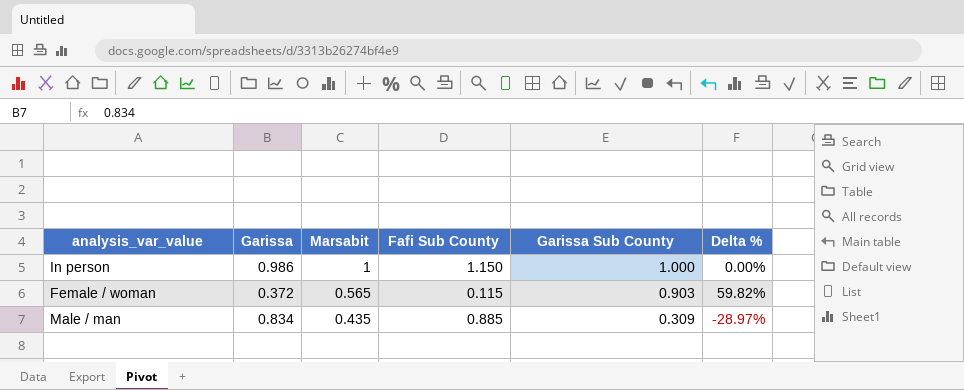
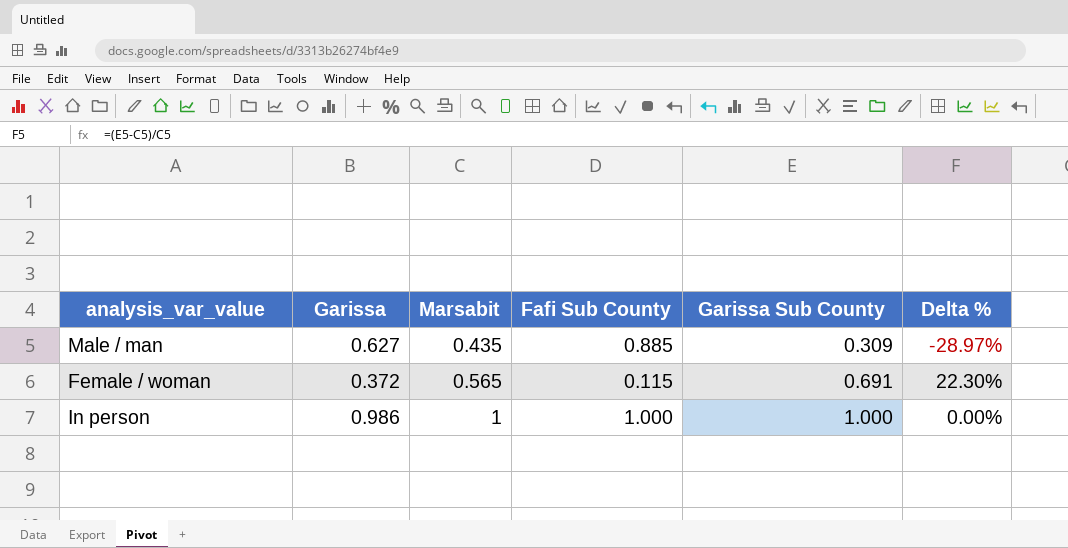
row order: Marsabit descending -> Marsabit ascending
Male / man | Garissa: 0.834 -> 0.627
Female / woman | Garissa Sub County: 0.903 -> 0.691
Female / woman | Delta %: 59.82% -> 22.30%
In person | Fafi Sub County: 1.150 -> 1.000

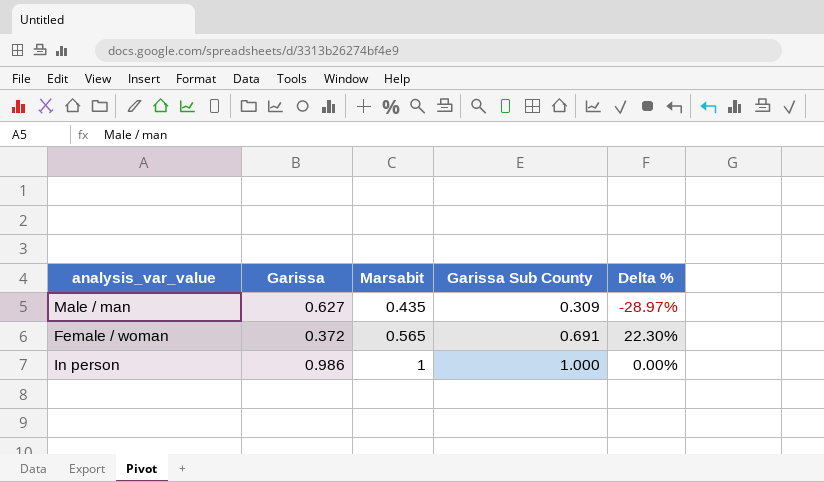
column Fafi Sub County | position: 4 -> none

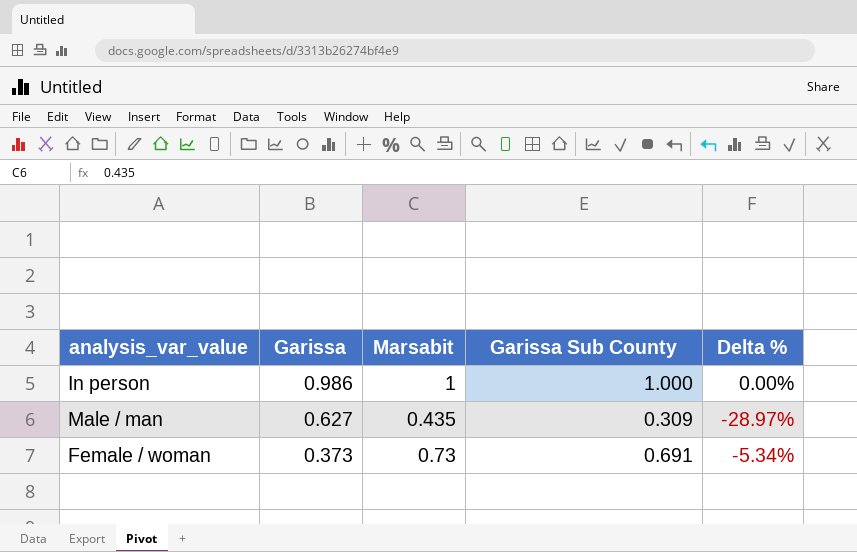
row order: Marsabit ascending -> Garissa descending
Female / woman | Garissa: 0.372 -> 0.373
Female / woman | Marsabit: 0.565 -> 0.73
Female / woman | Delta %: 22.30% -> -5.34%

